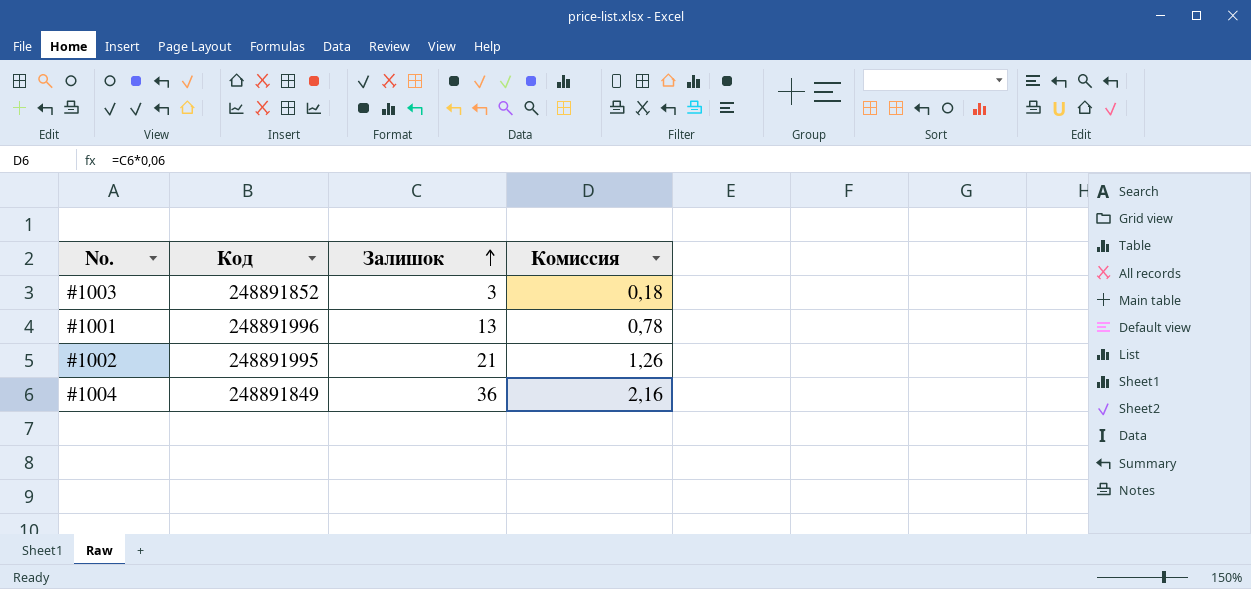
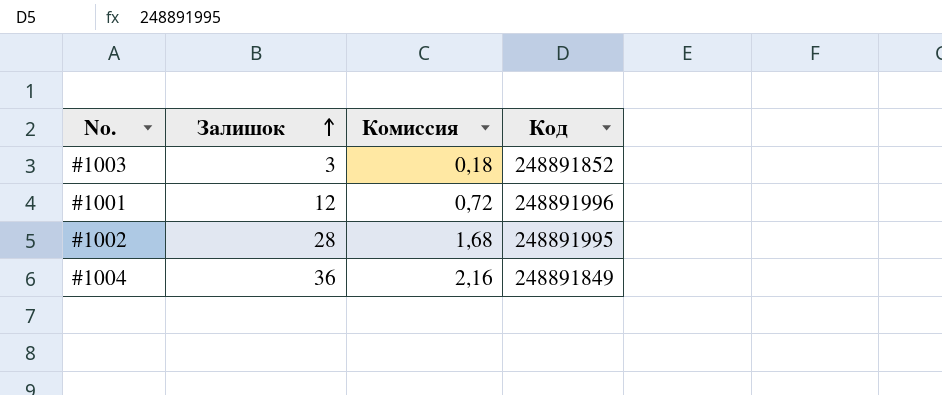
column Код | position: 2 -> 4
#1001 | Залишок: 13 -> 12
#1001 | Комиссия: 0,78 -> 0,72
#1002 | Залишок: 21 -> 28
#1002 | Комиссия: 1,26 -> 1,68

